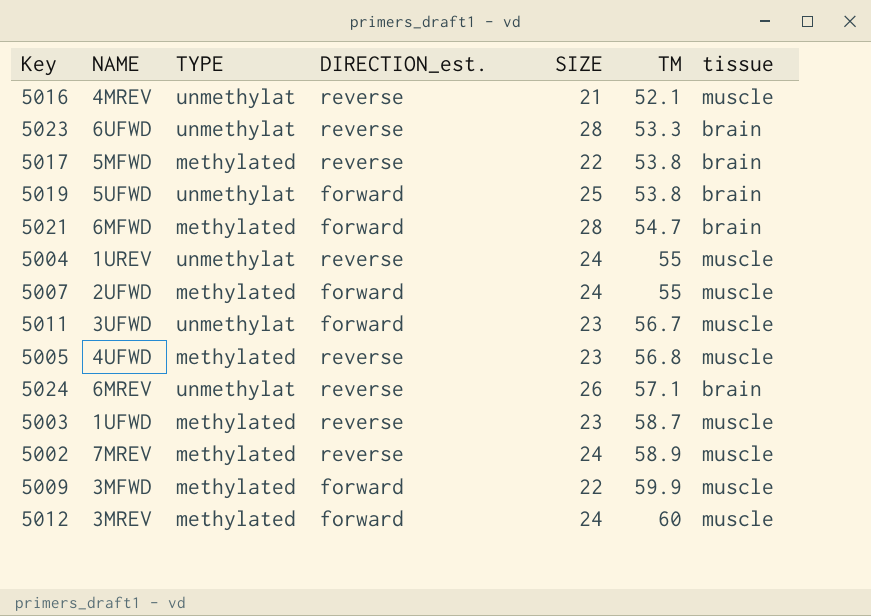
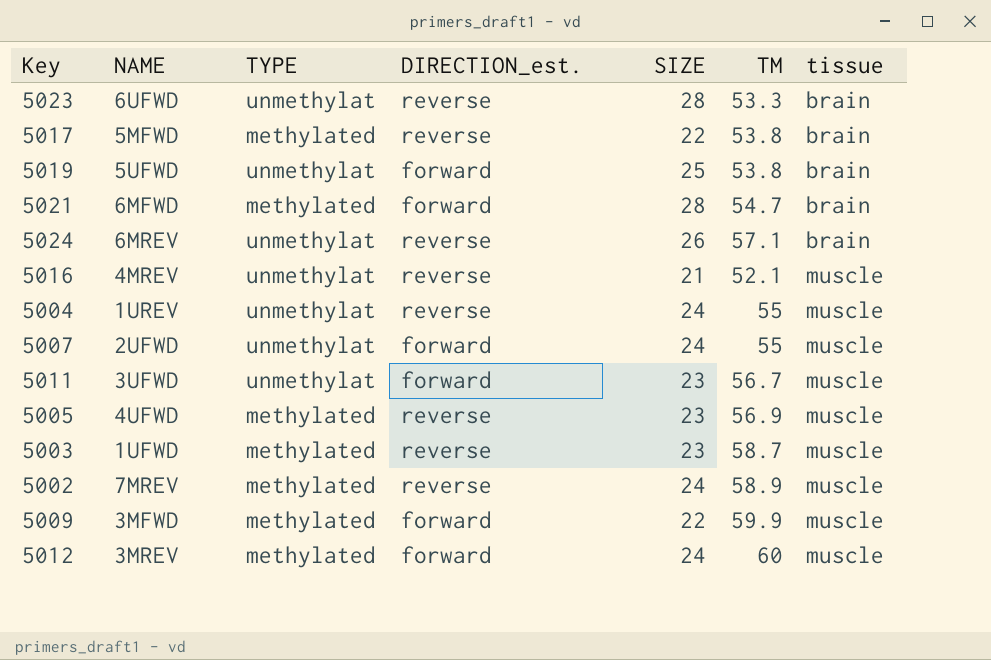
row order: TM ascending -> tissue ascending
5007 | TYPE: methylated -> unmethylat
5005 | TM: 56.8 -> 56.9

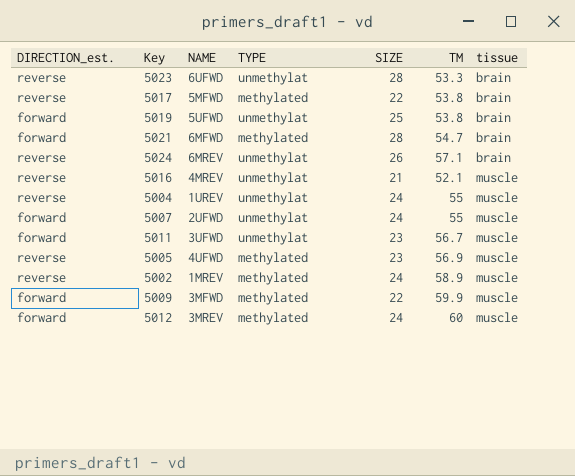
column DIRECTION_est. | position: 4 -> 1
row 5003: 1UFWD | methylated | reverse | 23 | 58.7 | muscle -> none
5002 | NAME: 7MREV -> 1MREV

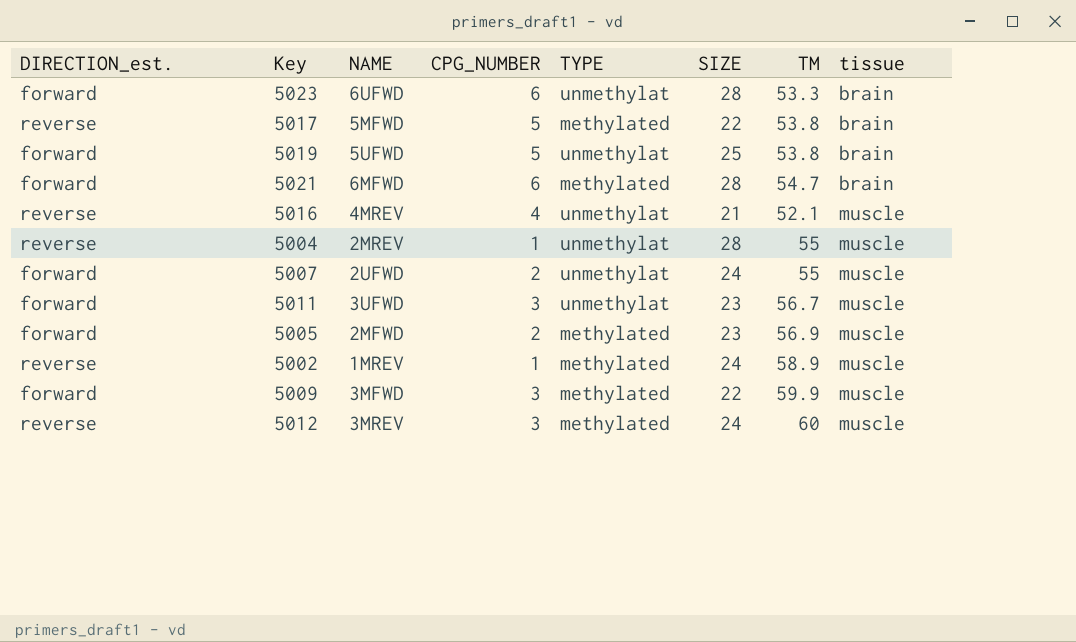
column CPG_NUMBER | position: none -> 4
row 5024: reverse | 6MREV | unmethylat | 26 | 57.1 | brain -> none
5023 | DIRECTION_est.: reverse -> forward
5004 | NAME: 1UREV -> 2MREV
5004 | SIZE: 24 -> 28
5005 | DIRECTION_est.: reverse -> forward
5005 | NAME: 4UFWD -> 2MFWD
5012 | DIRECTION_est.: forward -> reverse

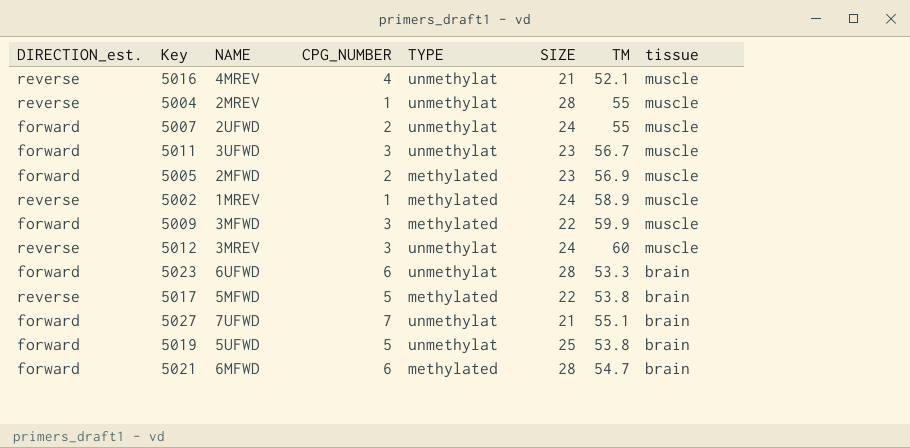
row order: tissue ascending -> tissue descending
5012 | TYPE: methylated -> unmethylat
row 5027: none -> forward | 7UFWD | 7 | unmethylat | 21 | 55.1 | brain

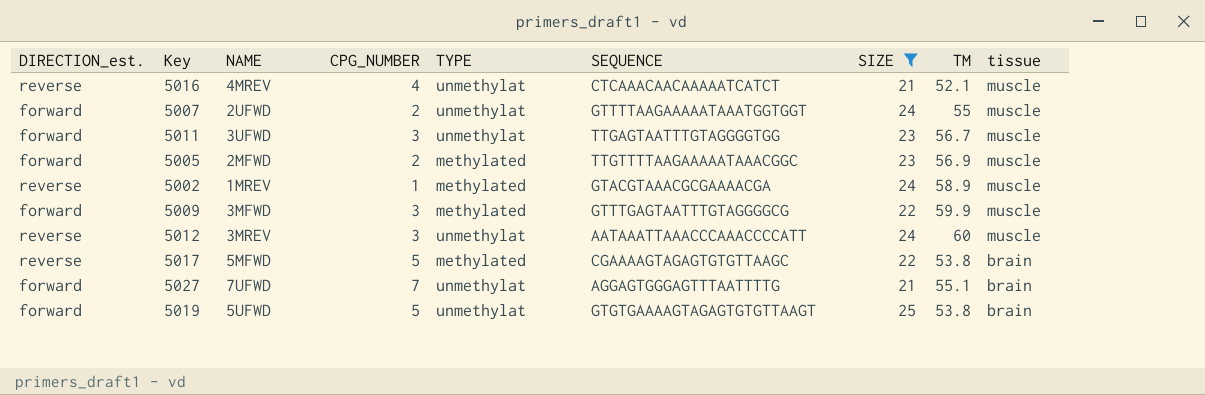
filter: none -> SIZE != 28
column SEQUENCE | position: none -> 6

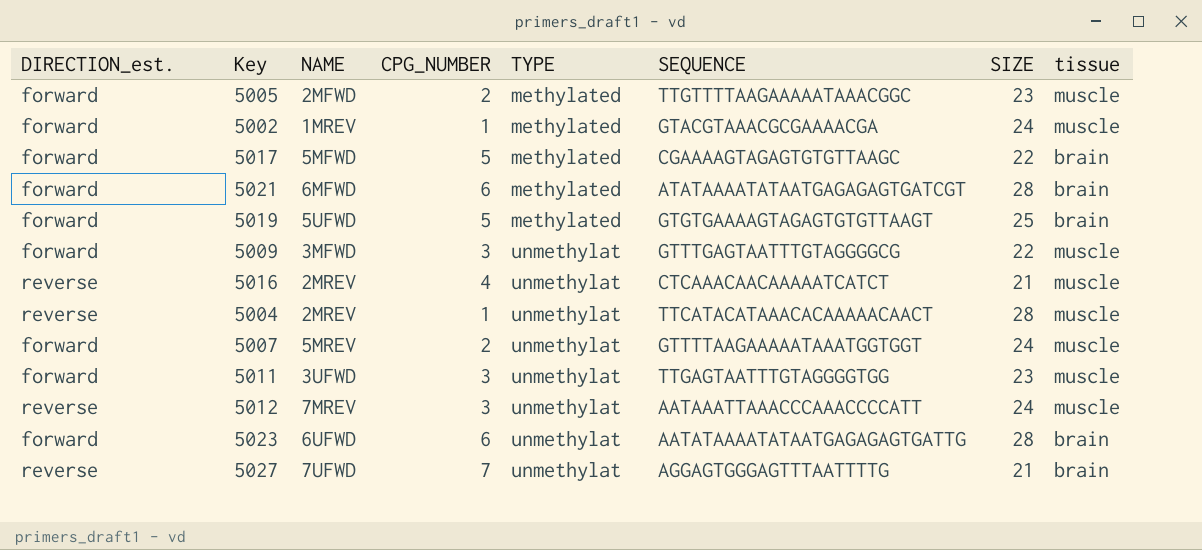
filter: SIZE != 28 -> none
row order: tissue descending -> TYPE ascending
column TM | position: 8 -> none
5002 | DIRECTION_est.: reverse -> forward
5017 | DIRECTION_est.: reverse -> forward
5019 | TYPE: unmethylat -> methylated
5009 | TYPE: methylated -> unmethylat
5016 | NAME: 4MREV -> 2MREV
5007 | NAME: 2UFWD -> 5MREV
5012 | NAME: 3MREV -> 7MREV
5027 | DIRECTION_est.: forward -> reverse

